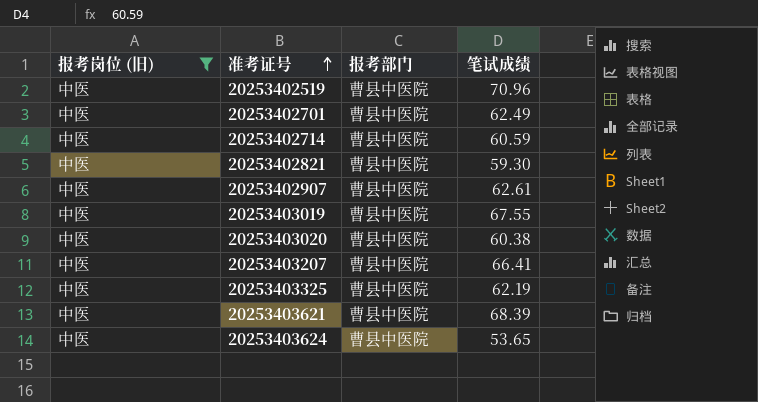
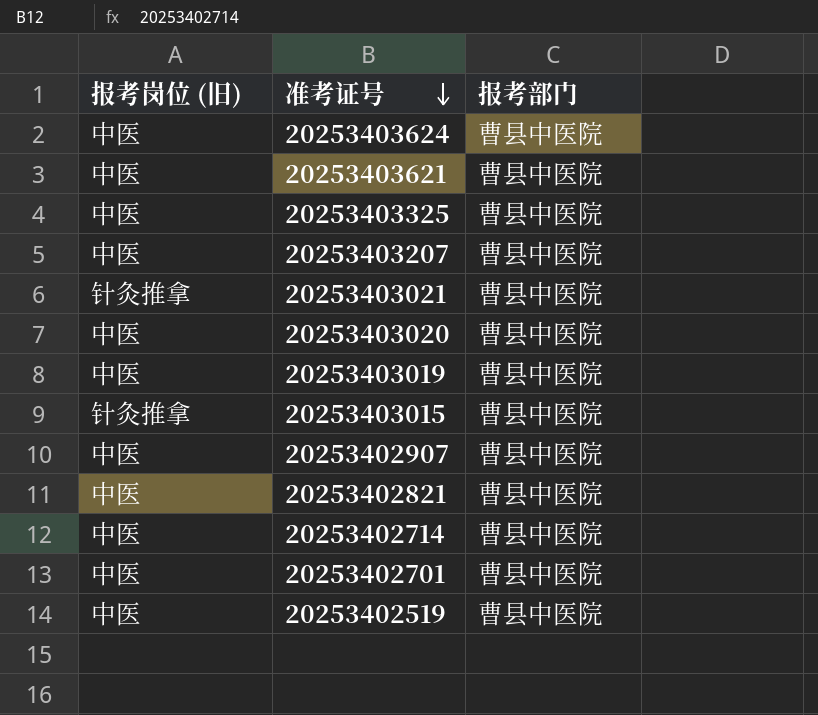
filter: 报考岗位 (旧) = 中医 -> none
row order: 准考证号 ascending -> 准考证号 descending
column 笔试成绩 | position: 4 -> none

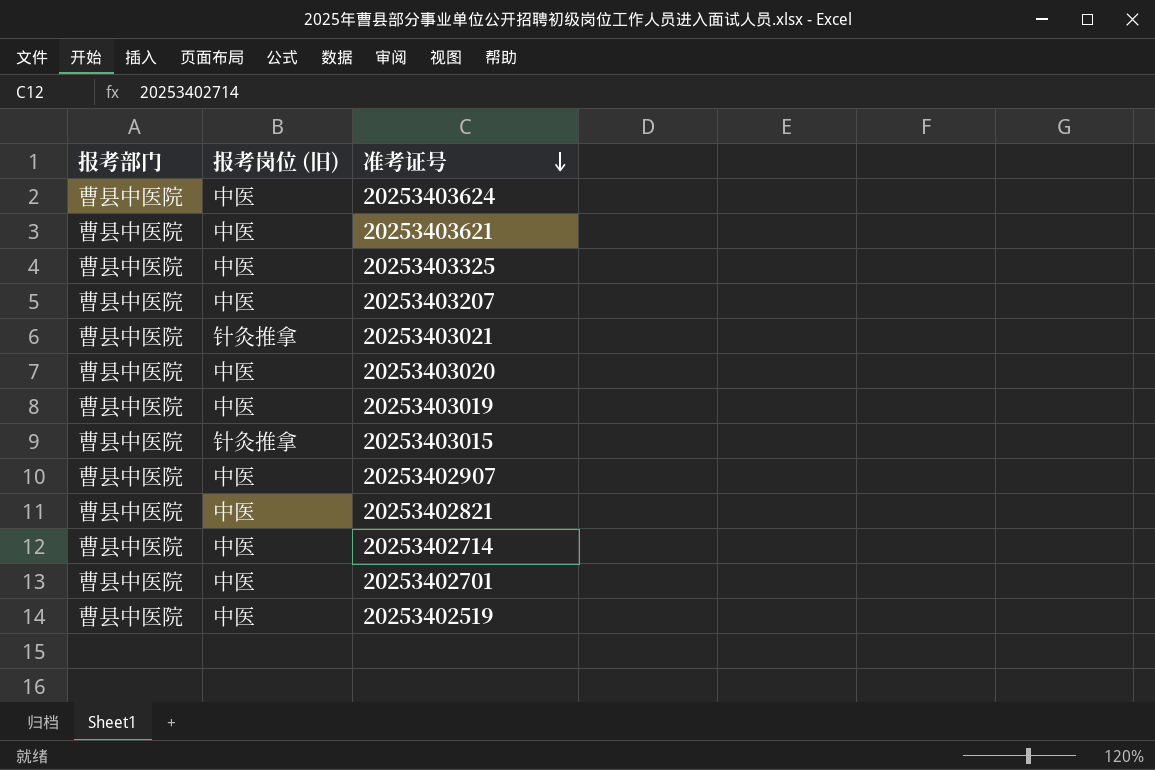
column 报考部门 | position: 3 -> 1

